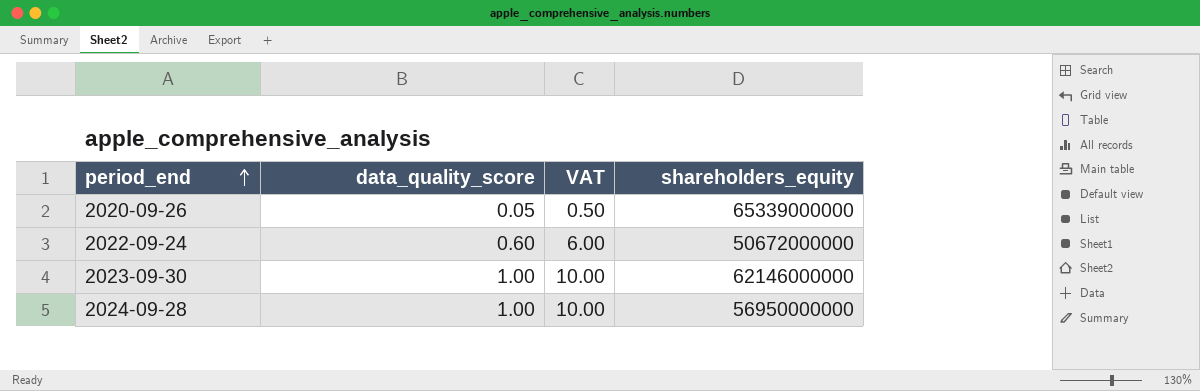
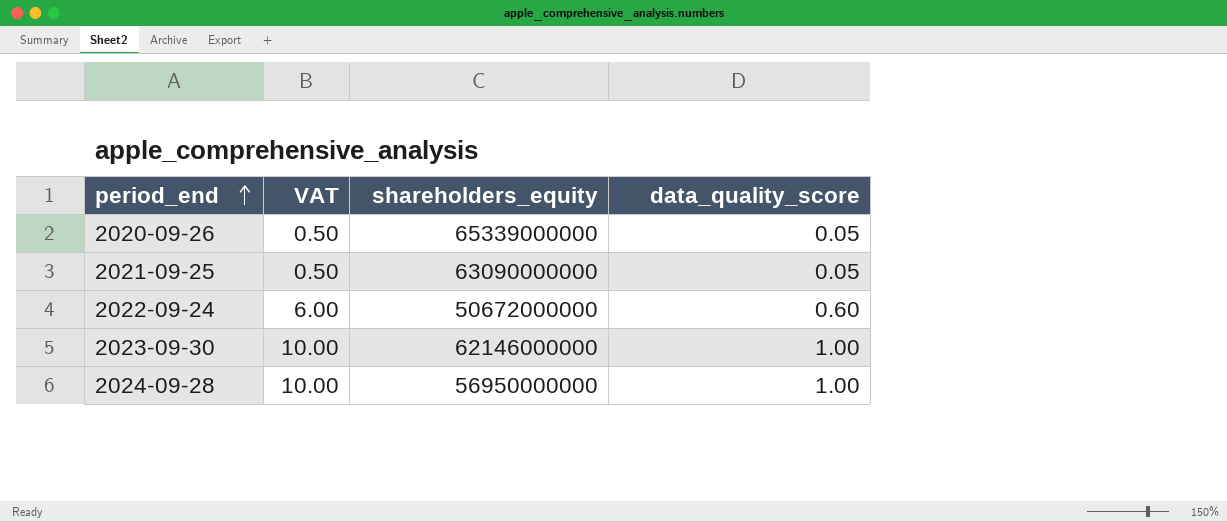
column data_quality_score | position: 2 -> 4
row 2021-09-25: none -> 0.50 | 63090000000 | 0.05

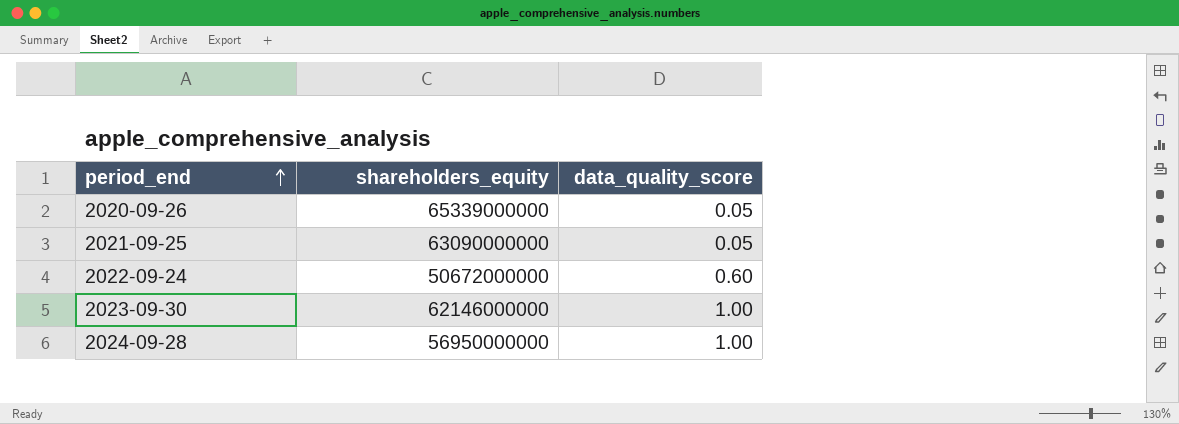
column VAT | formula: [data_quality_score] * 10 -> none

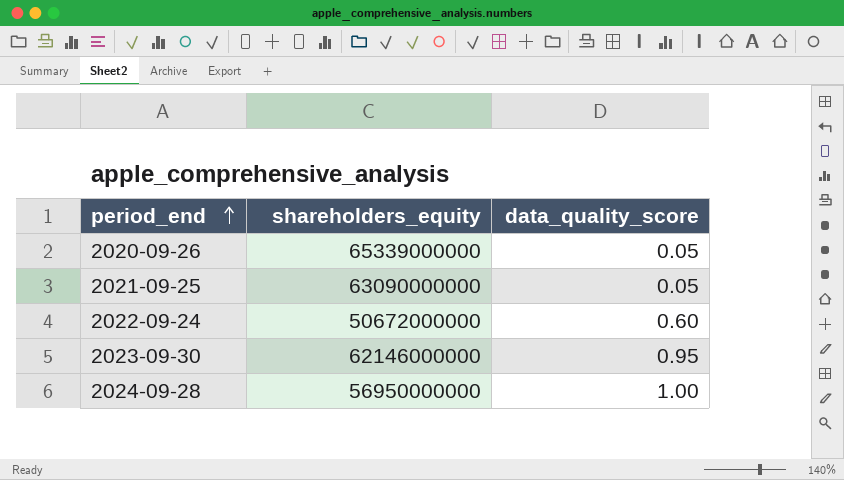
2023-09-30 | data_quality_score: 1.00 -> 0.95

